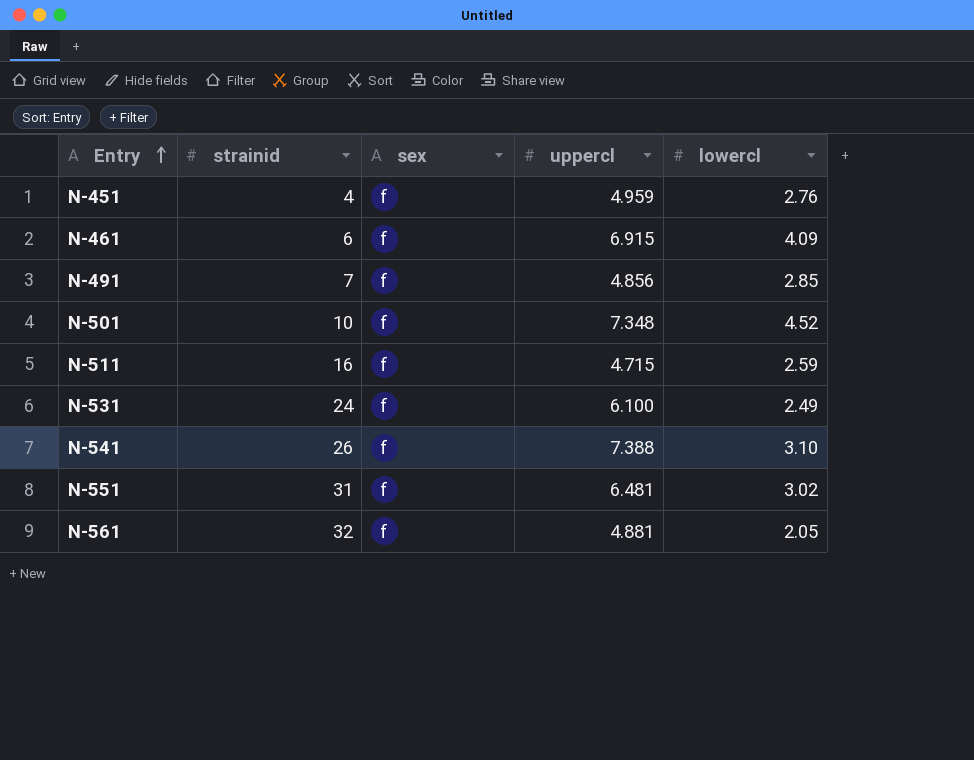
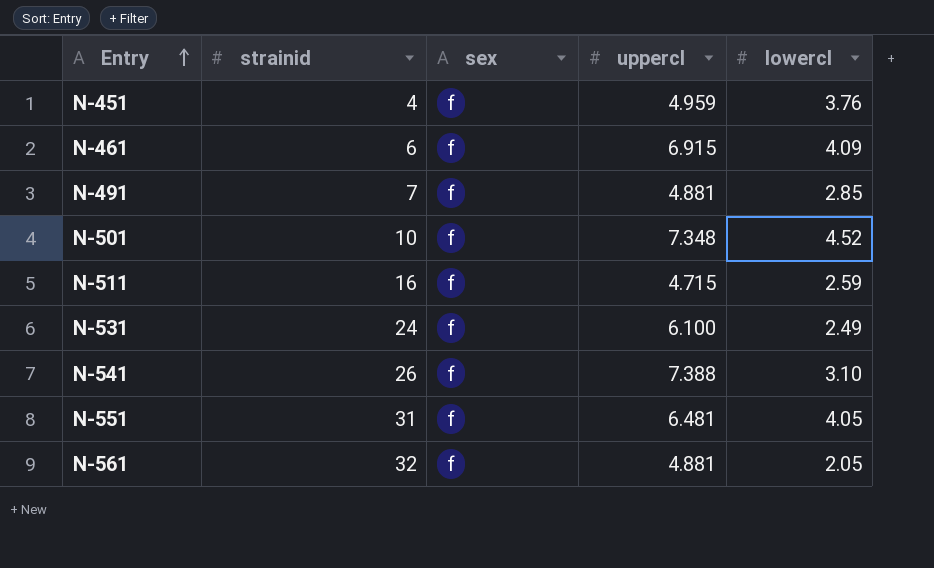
N-451 | lowercl: 2.76 -> 3.76
N-491 | uppercl: 4.856 -> 4.881
N-551 | lowercl: 3.02 -> 4.05

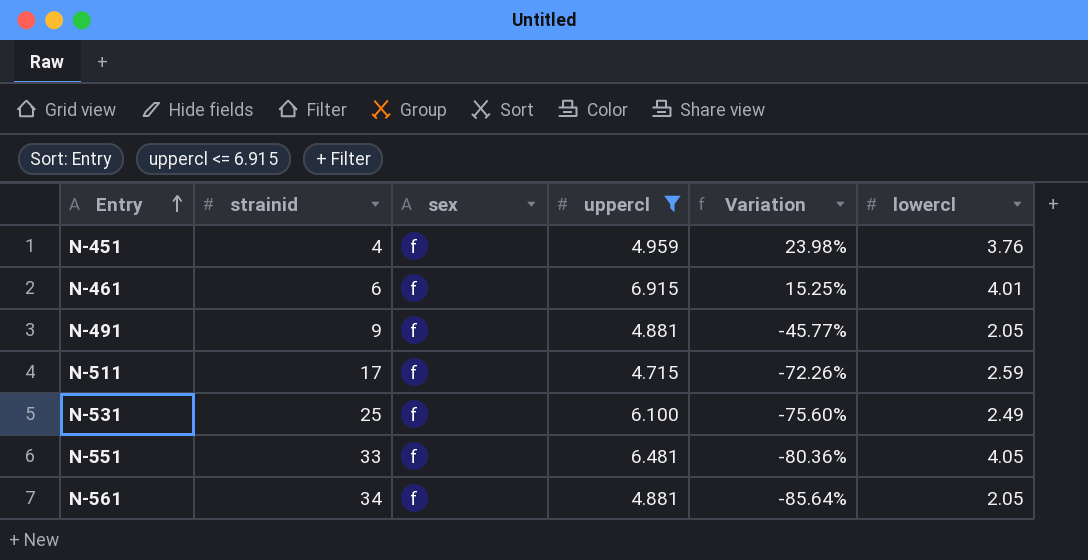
filter: none -> uppercl <= 6.915
column Variation | formula: none -> ([uppercl] - [strainid]) / [strainid]
N-461 | lowercl: 4.09 -> 4.01
N-491 | strainid: 7 -> 9
N-491 | lowercl: 2.85 -> 2.05
N-511 | strainid: 16 -> 17
N-531 | strainid: 24 -> 25
N-551 | strainid: 31 -> 33
N-561 | strainid: 32 -> 34

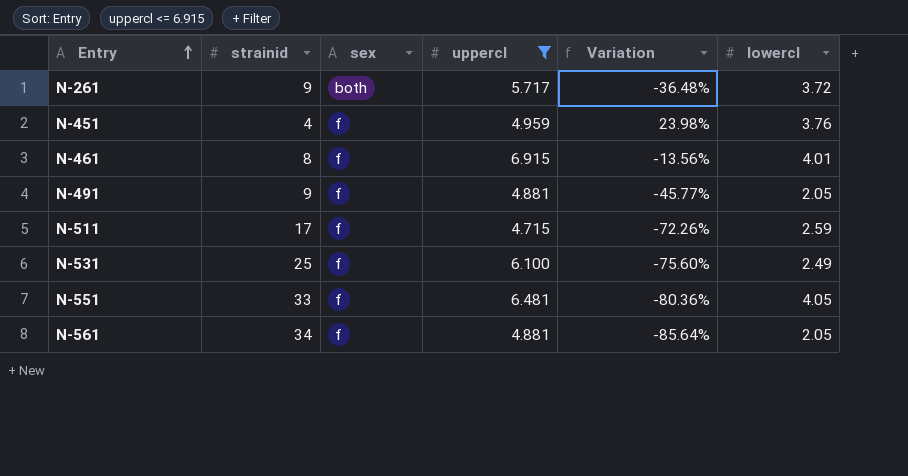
row N-261: none -> 9 | both | 5.717 | -36.48% | 3.72
N-461 | strainid: 6 -> 8
N-461 | Variation: 15.25% -> -13.56%

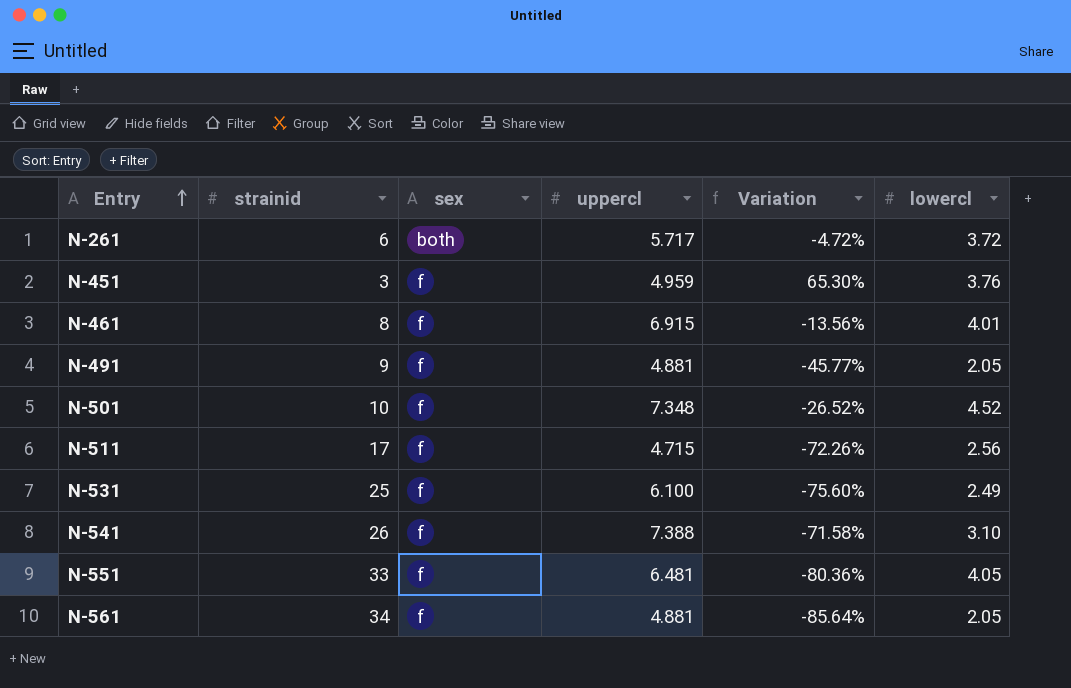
filter: uppercl <= 6.915 -> none
N-261 | strainid: 9 -> 6
N-261 | Variation: -36.48% -> -4.72%
N-451 | strainid: 4 -> 3
N-451 | Variation: 23.98% -> 65.30%
N-511 | lowercl: 2.59 -> 2.56

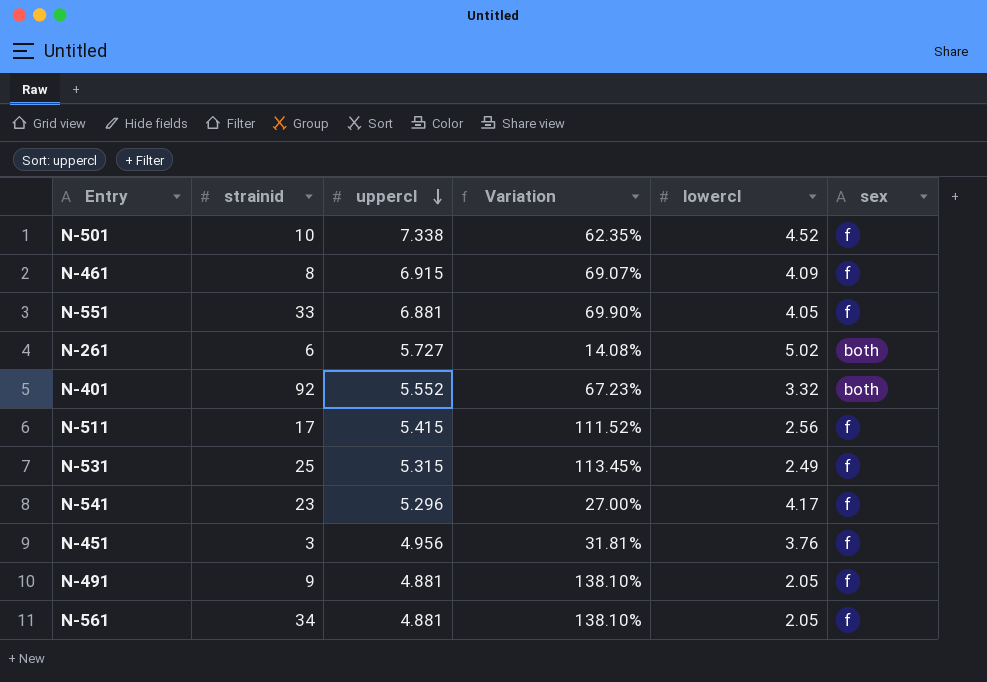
row order: Entry ascending -> uppercl descending
column Variation | formula: ([uppercl] - [strainid]) / [strainid] -> ([uppercl] - [lowercl]) / [lowercl]
column sex | position: 3 -> 6
N-501 | uppercl: 7.348 -> 7.338
N-461 | lowercl: 4.01 -> 4.09
N-551 | uppercl: 6.481 -> 6.881
N-261 | uppercl: 5.717 -> 5.727
N-261 | lowercl: 3.72 -> 5.02
row N-401: none -> 92 | 5.552 | 67.23% | 3.32 | both
N-511 | uppercl: 4.715 -> 5.415
N-531 | uppercl: 6.100 -> 5.315
N-541 | strainid: 26 -> 23
N-541 | uppercl: 7.388 -> 5.296
N-541 | lowercl: 3.10 -> 4.17
N-451 | uppercl: 4.959 -> 4.956

